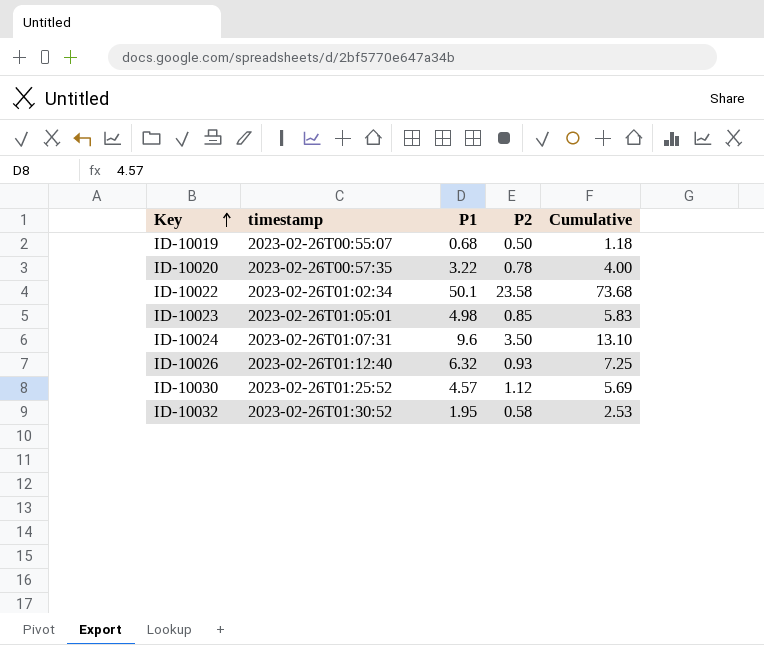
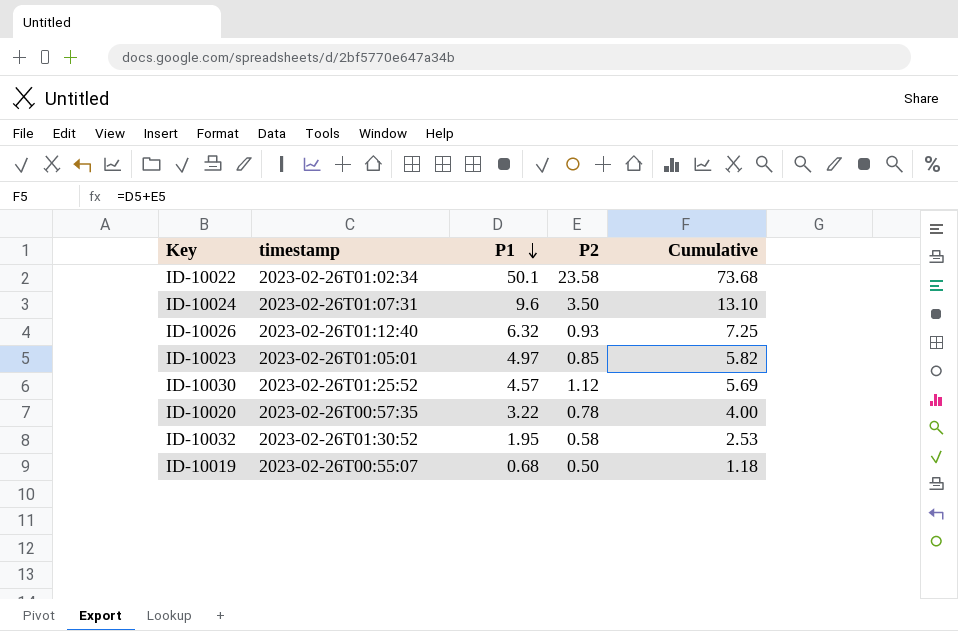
row order: Key ascending -> P1 descending
ID-10023 | P1: 4.98 -> 4.97
ID-10023 | Cumulative: 5.83 -> 5.82

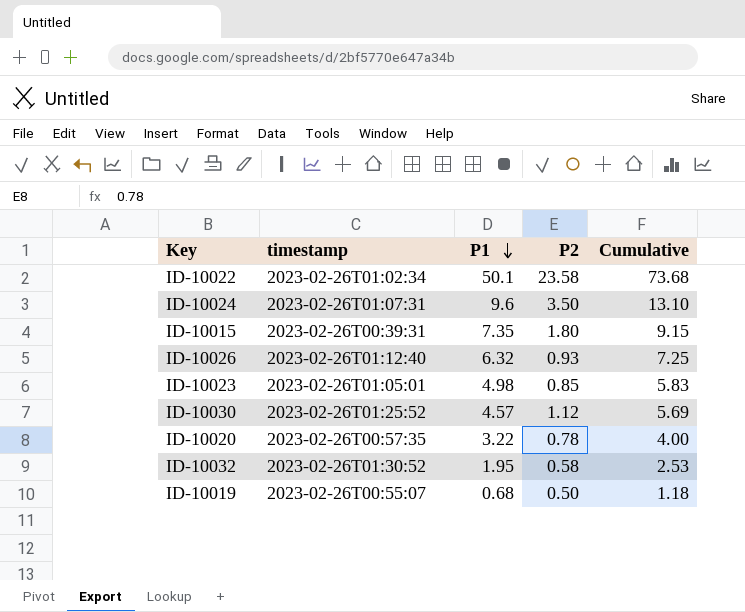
row ID-10015: none -> 2023-02-26T00:39:31 | 7.35 | 1.80 | 9.15
ID-10023 | P1: 4.97 -> 4.98
ID-10023 | Cumulative: 5.82 -> 5.83

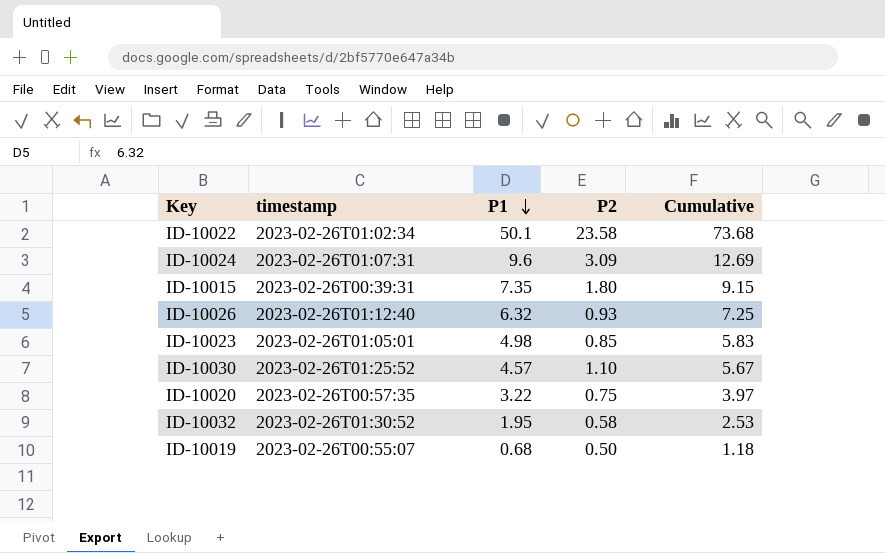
ID-10024 | P2: 3.50 -> 3.09
ID-10024 | Cumulative: 13.10 -> 12.69
ID-10030 | P2: 1.12 -> 1.10
ID-10030 | Cumulative: 5.69 -> 5.67
ID-10020 | P2: 0.78 -> 0.75
ID-10020 | Cumulative: 4.00 -> 3.97

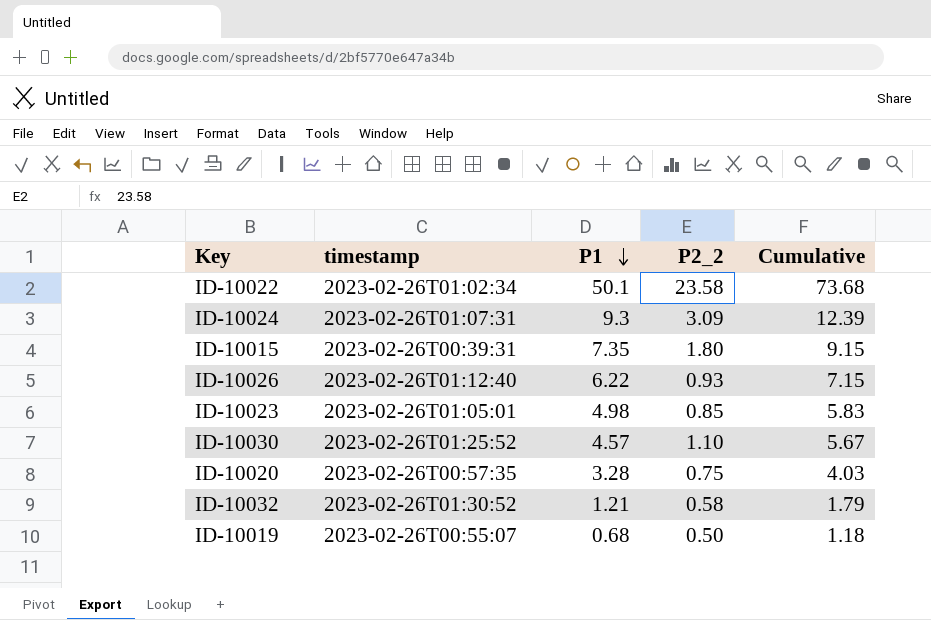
column name: P2 -> P2_2
ID-10024 | P1: 9.6 -> 9.3
ID-10024 | Cumulative: 12.69 -> 12.39
ID-10026 | P1: 6.32 -> 6.22
ID-10026 | Cumulative: 7.25 -> 7.15
ID-10020 | P1: 3.22 -> 3.28
ID-10020 | Cumulative: 3.97 -> 4.03
ID-10032 | P1: 1.95 -> 1.21
ID-10032 | Cumulative: 2.53 -> 1.79

